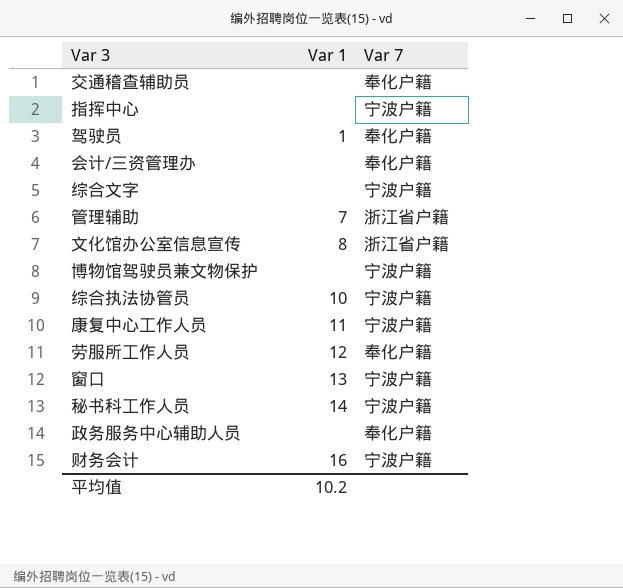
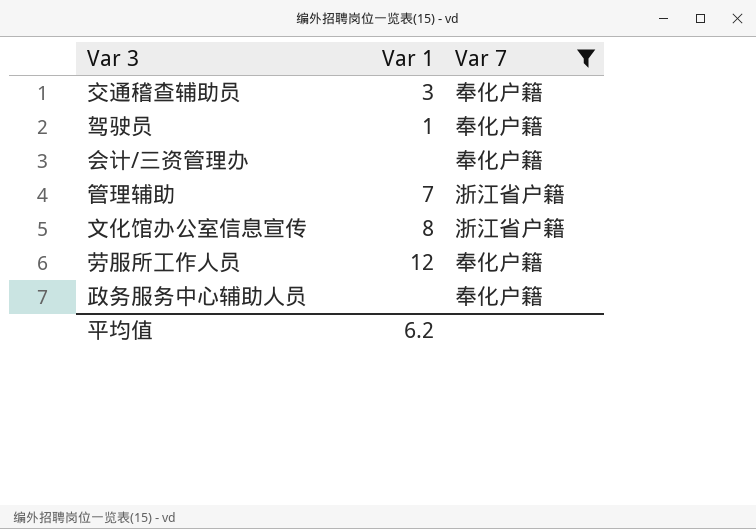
filter: none -> Var 7 != 宁波户籍
交通稽查辅助员 | Var 1: none -> 3
平均值 | Var 1: 10.2 -> 6.2

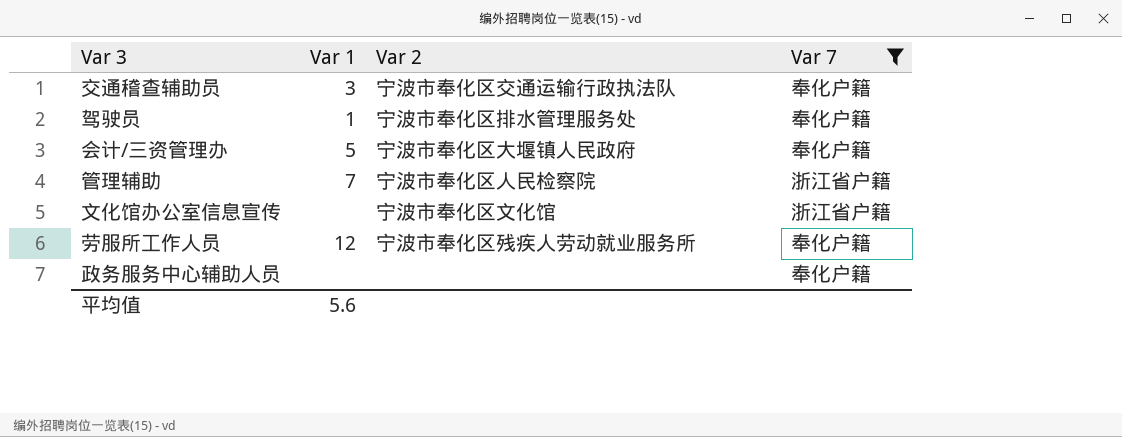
column Var 2 | position: none -> 3
会计/三资管理办 | Var 1: none -> 5
文化馆办公室信息宣传 | Var 1: 8 -> none
平均值 | Var 1: 6.2 -> 5.6

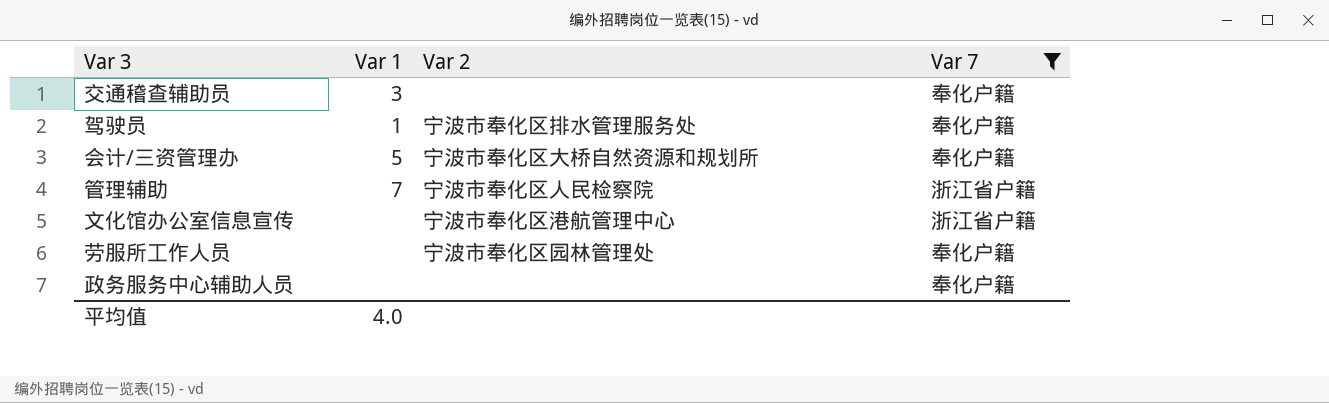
交通稽查辅助员 | Var 2: 宁波市奉化区交通运输行政执法队 -> none
会计/三资管理办 | Var 2: 宁波市奉化区大堰镇人民政府 -> 宁波市奉化区大桥自然资源和规划所
文化馆办公室信息宣传 | Var 2: 宁波市奉化区文化馆 -> 宁波市奉化区港航管理中心
劳服所工作人员 | Var 1: 12 -> none
劳服所工作人员 | Var 2: 宁波市奉化区残疾人劳动就业服务所 -> 宁波市奉化区园林管理处
平均值 | Var 1: 5.6 -> 4.0

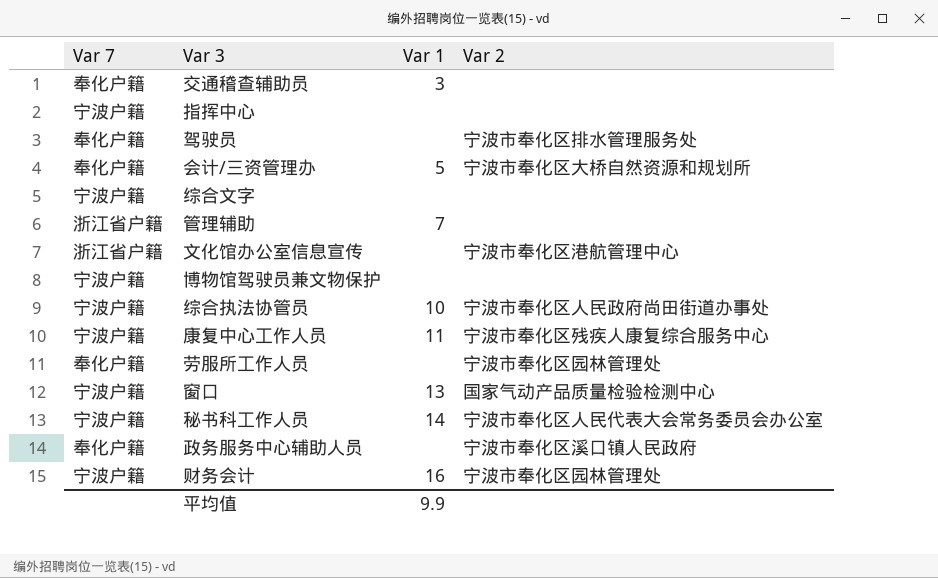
filter: Var 7 != 宁波户籍 -> none
column Var 7 | position: 4 -> 1
驾驶员 | Var 1: 1 -> none
管理辅助 | Var 2: 宁波市奉化区人民检察院 -> none
政务服务中心辅助人员 | Var 2: none -> 宁波市奉化区溪口镇人民政府
平均值 | Var 1: 4.0 -> 9.9

